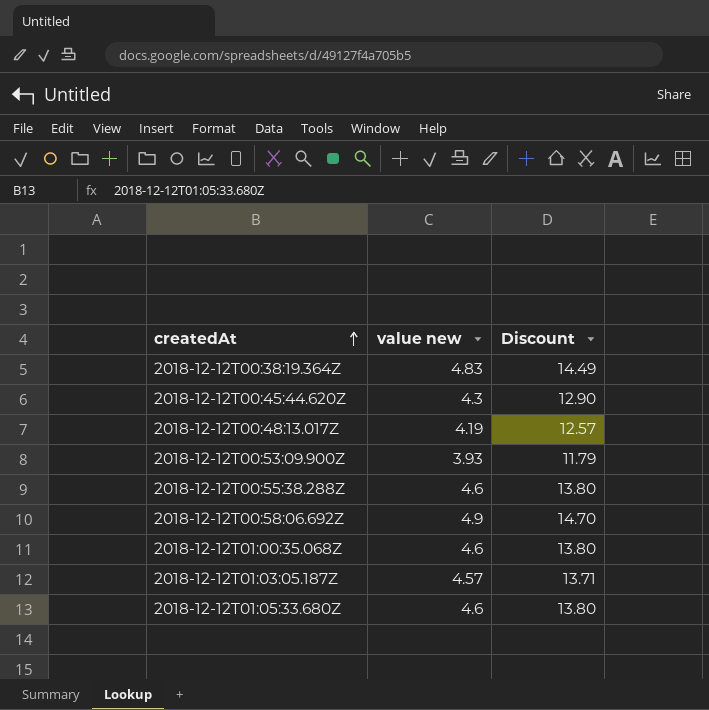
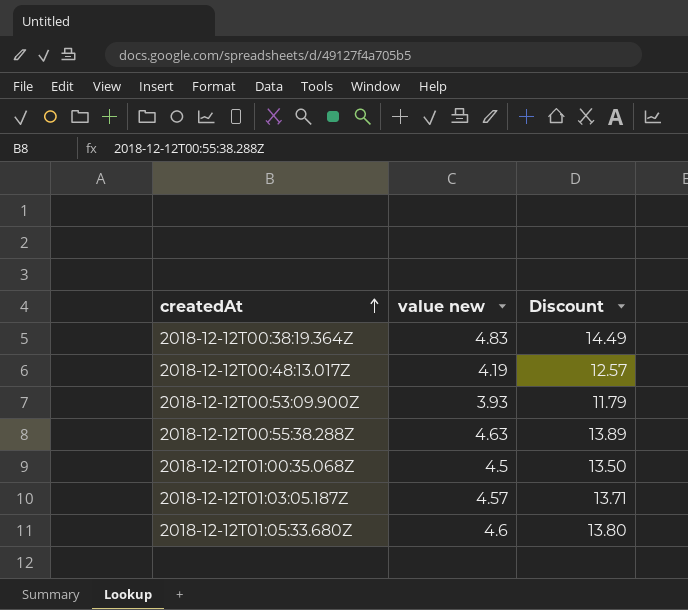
row 2018-12-12T00:45:44.620Z: 4.3 | 12.90 -> none
row 2018-12-12T00:58:06.692Z: 4.9 | 14.70 -> none
2018-12-12T00:55:38.288Z | value new: 4.6 -> 4.63
2018-12-12T00:55:38.288Z | Discount: 13.80 -> 13.89
2018-12-12T01:00:35.068Z | value new: 4.6 -> 4.5
2018-12-12T01:00:35.068Z | Discount: 13.80 -> 13.50

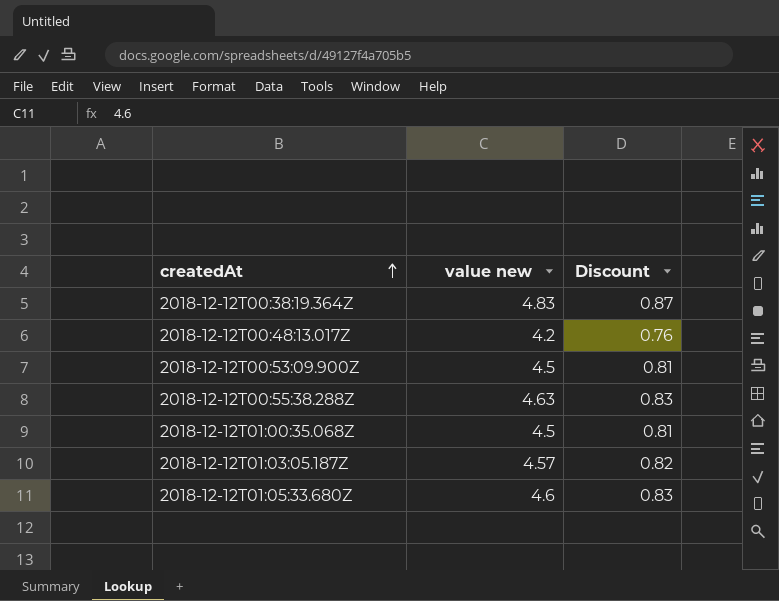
column Discount | formula: [value new] * 3 -> [value new] * 0.18
2018-12-12T00:48:13.017Z | value new: 4.19 -> 4.2
2018-12-12T00:53:09.900Z | value new: 3.93 -> 4.5

